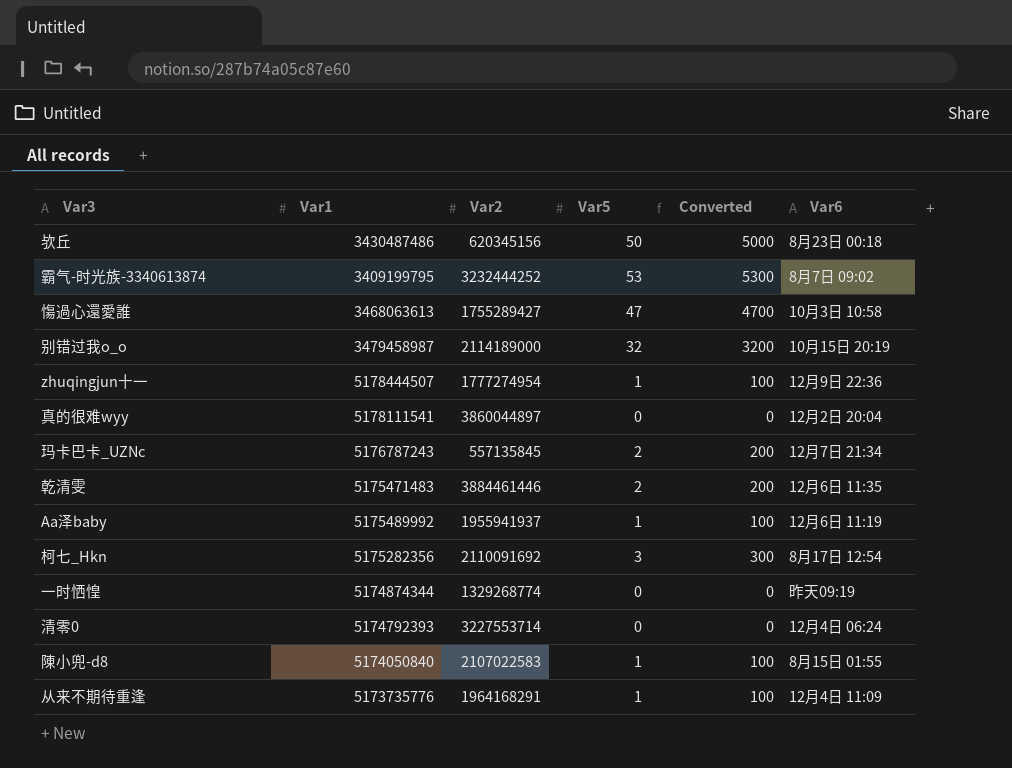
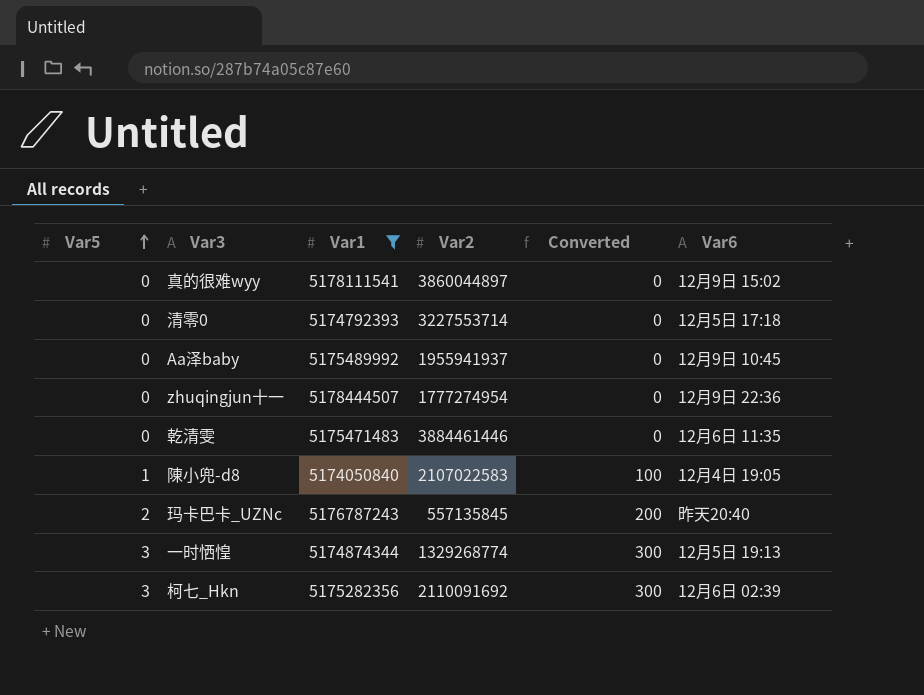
filter: none -> Var1 >= 5174050840
row order: none -> Var5 ascending
column Var5 | position: 4 -> 1
真的很难wyy | Var6: 12月2日 20:04 -> 12月9日 15:02
清零0 | Var6: 12月4日 06:24 -> 12月5日 17:18
Aa泽baby | Var5: 1 -> 0
Aa泽baby | Converted: 100 -> 0
Aa泽baby | Var6: 12月6日 11:19 -> 12月9日 10:45
zhuqingjun十一 | Var5: 1 -> 0
zhuqingjun十一 | Converted: 100 -> 0
乾清雯 | Var5: 2 -> 0
乾清雯 | Converted: 200 -> 0
陳小兜-d8 | Var6: 8月15日 01:55 -> 12月4日 19:05
玛卡巴卡_UZNc | Var6: 12月7日 21:34 -> 昨天20:40
一时恓惶 | Var5: 0 -> 3
一时恓惶 | Converted: 0 -> 300
一时恓惶 | Var6: 昨天09:19 -> 12月5日 19:13
柯七_Hkn | Var6: 8月17日 12:54 -> 12月6日 02:39

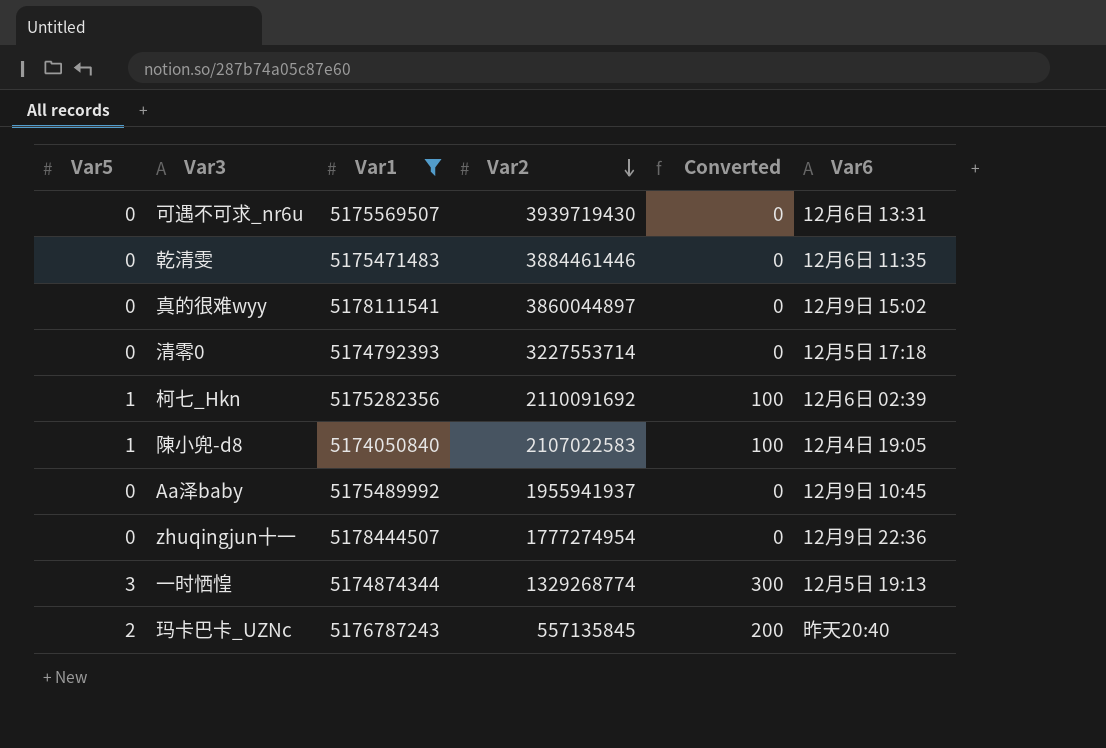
row order: Var5 ascending -> Var2 descending
row 可遇不可求_nr6u: none -> 0 | 5175569507 | 3939719430 | 0 | 12月6日 13:31
柯七_Hkn | Var5: 3 -> 1
柯七_Hkn | Converted: 300 -> 100

